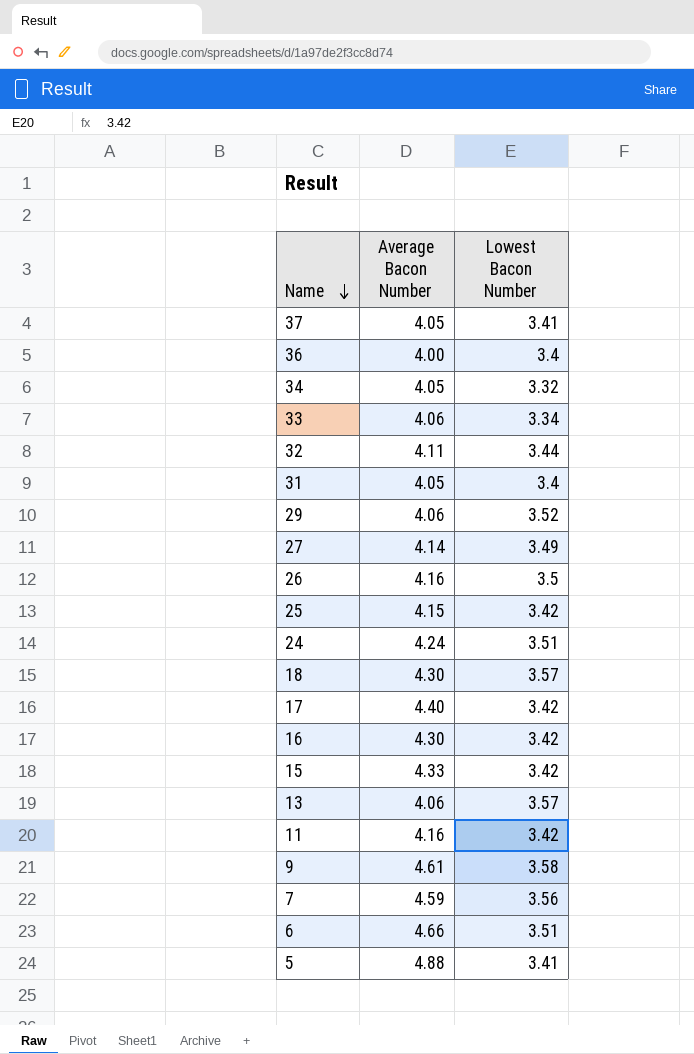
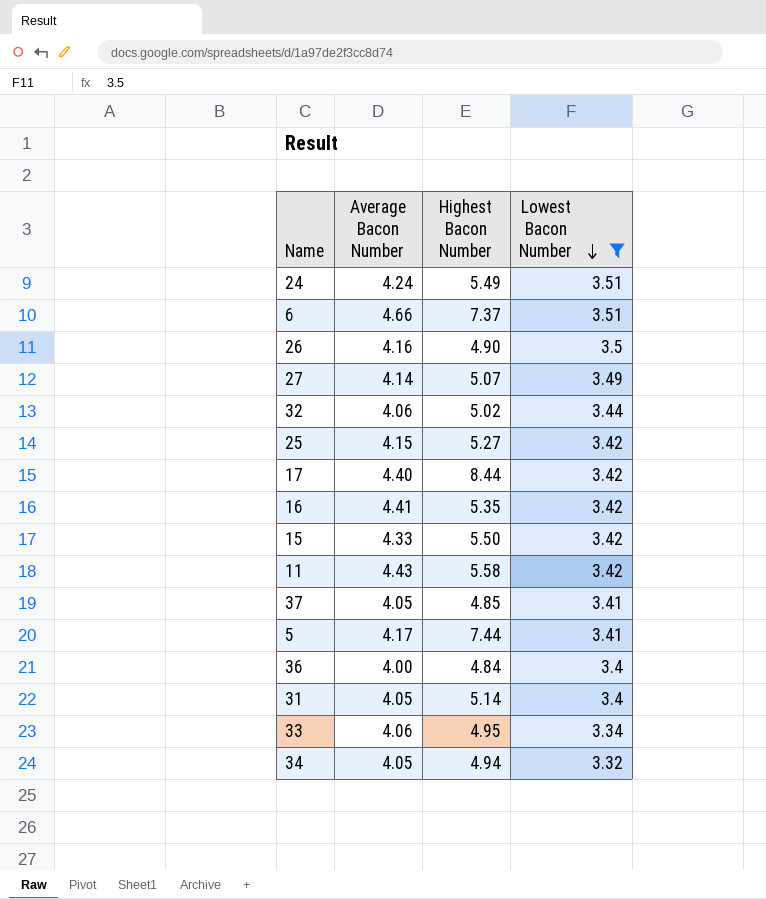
filter: none -> Lowest Bacon Number <= 3.51
row order: Name descending -> Lowest Bacon Number descending
column Highest Bacon Number | position: none -> 3
32 | Average Bacon Number: 4.11 -> 4.06
16 | Average Bacon Number: 4.30 -> 4.41
11 | Average Bacon Number: 4.16 -> 4.43
5 | Average Bacon Number: 4.88 -> 4.17

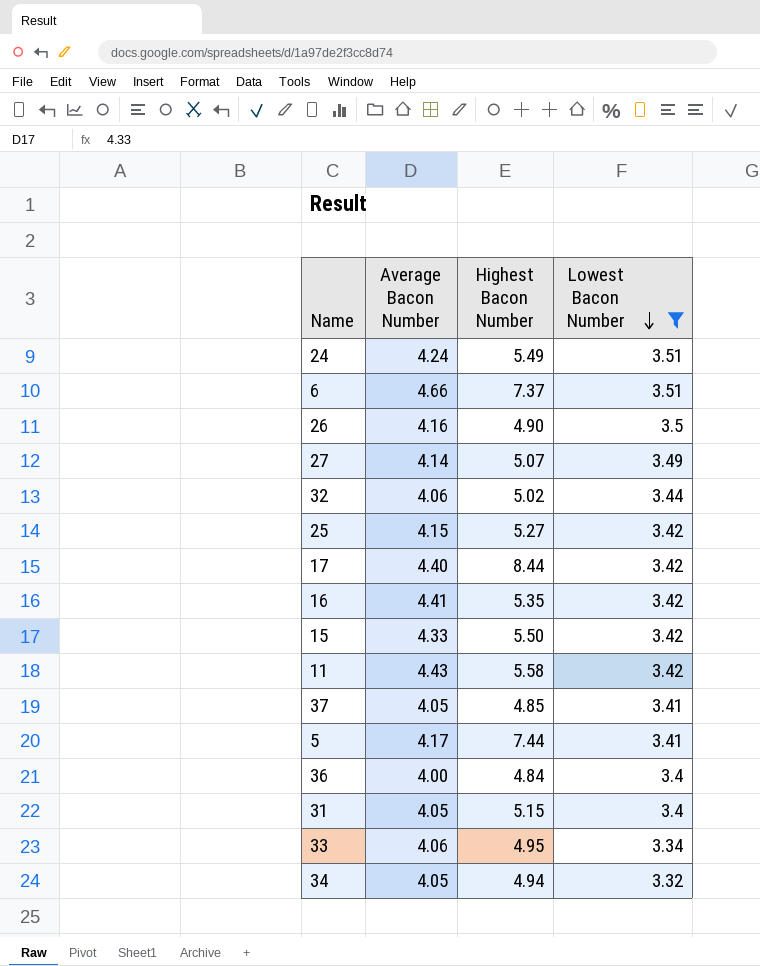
31 | Highest Bacon Number: 5.14 -> 5.15

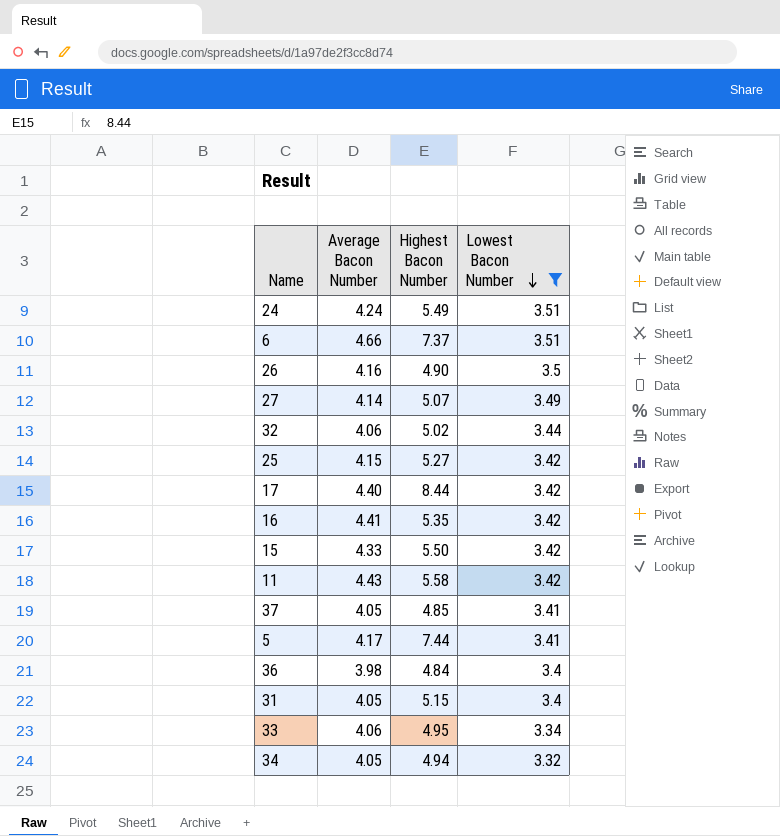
36 | Average Bacon Number: 4.00 -> 3.98

